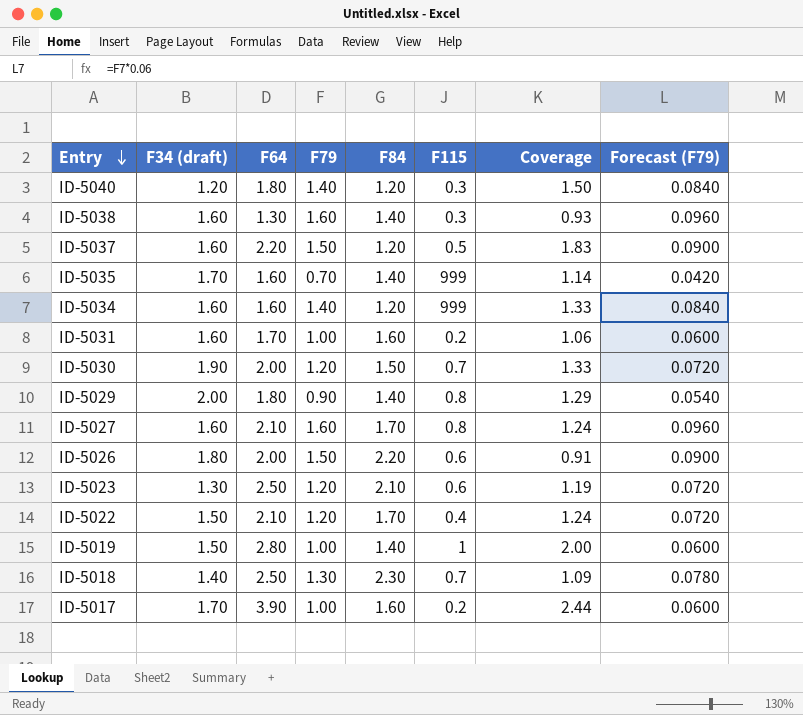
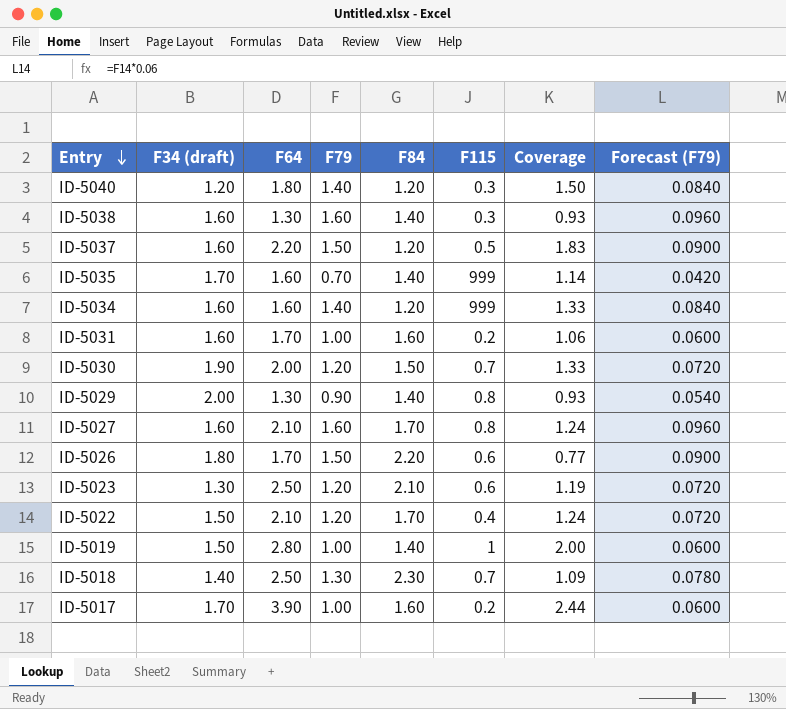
ID-5029 | F64: 1.80 -> 1.30
ID-5029 | Coverage: 1.29 -> 0.93
ID-5026 | F64: 2.00 -> 1.70
ID-5026 | Coverage: 0.91 -> 0.77

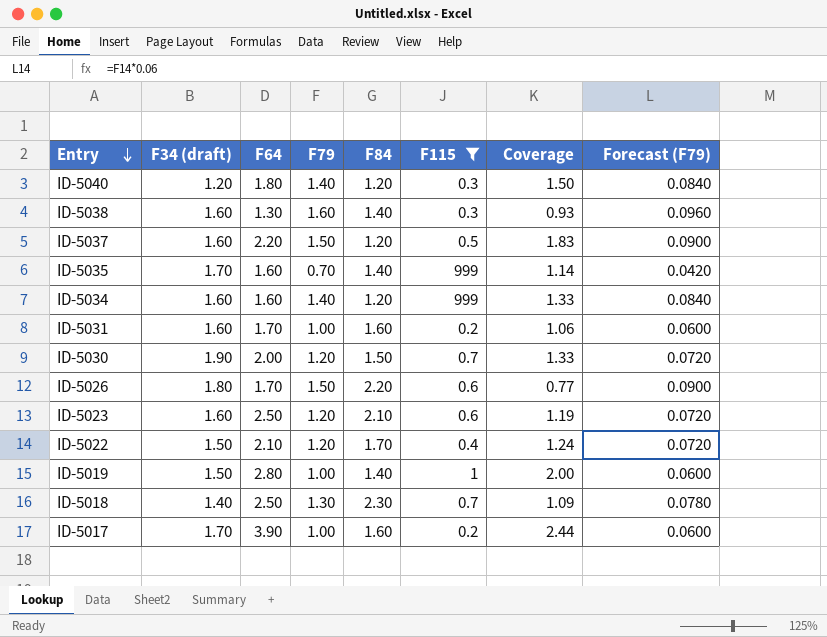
filter: none -> F115 != 0.8
ID-5023 | F34 (draft): 1.30 -> 1.60

